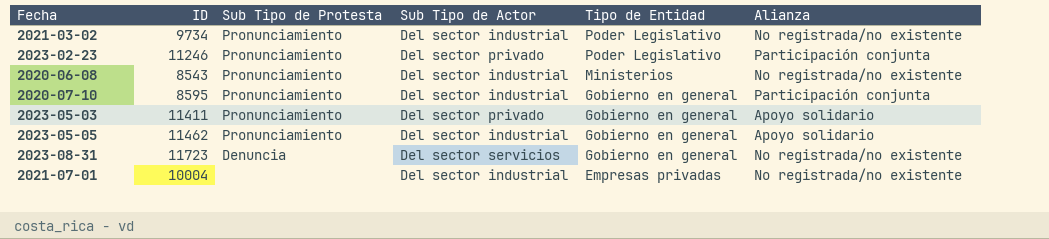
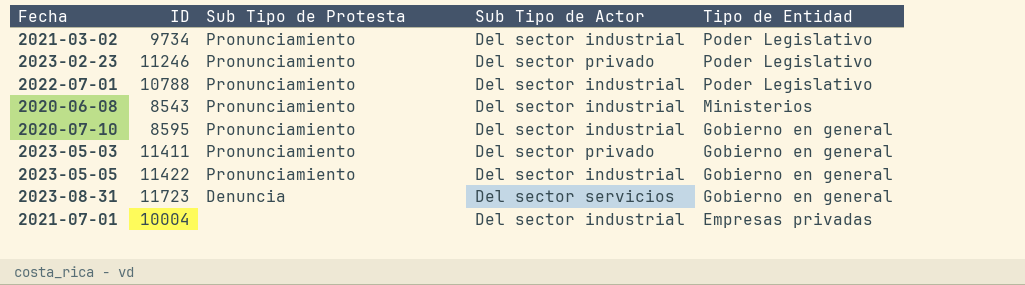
column Alianza | position: 6 -> none
row 2022-07-01: none -> 10788 | Pronunciamiento | Del sector industrial | Poder Legislativo
2023-05-05 | ID: 11462 -> 11422

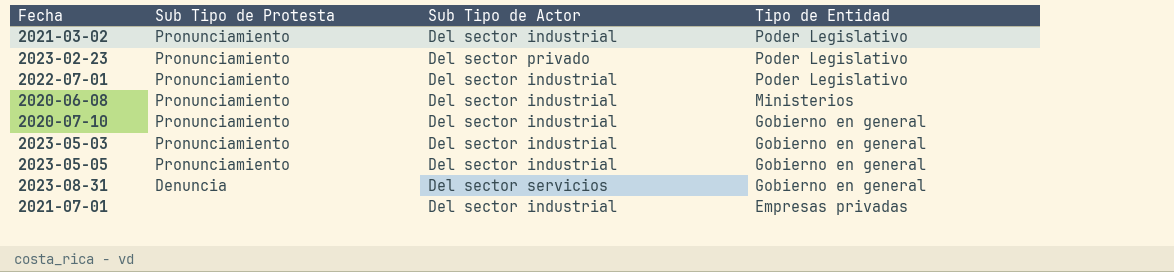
column ID | position: 2 -> none
2023-05-03 | Sub Tipo de Actor: Del sector privado -> Del sector industrial

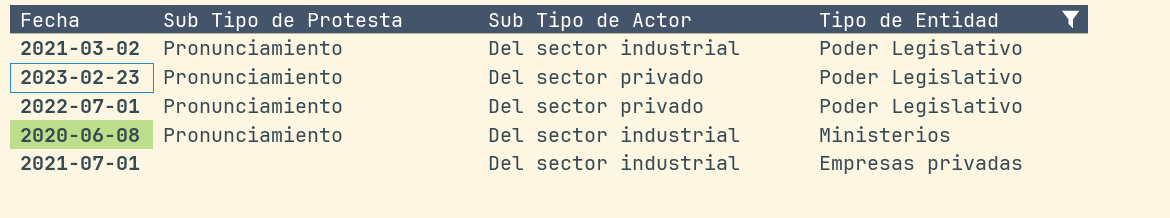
filter: none -> Tipo de Entidad != Gobierno en general
2022-07-01 | Sub Tipo de Actor: Del sector industrial -> Del sector privado

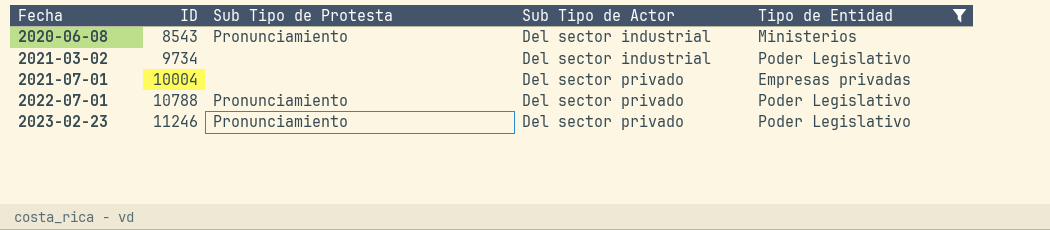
row order: Tipo de Entidad descending -> Fecha ascending
column ID | position: none -> 2
2021-03-02 | Sub Tipo de Protesta: Pronunciamiento -> none
2021-07-01 | Sub Tipo de Actor: Del sector industrial -> Del sector privado

